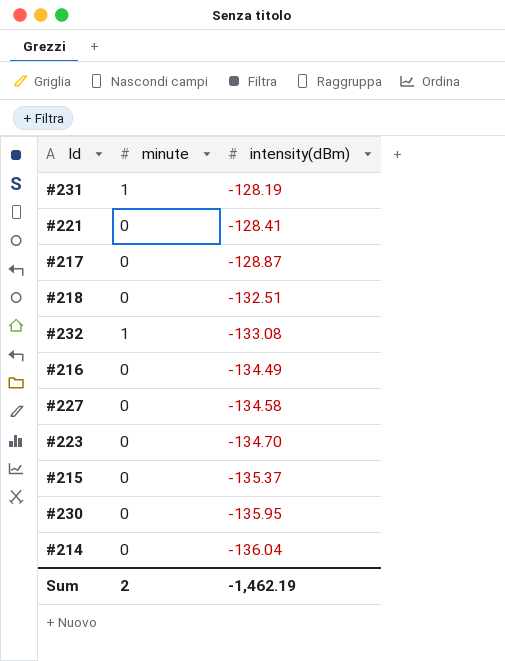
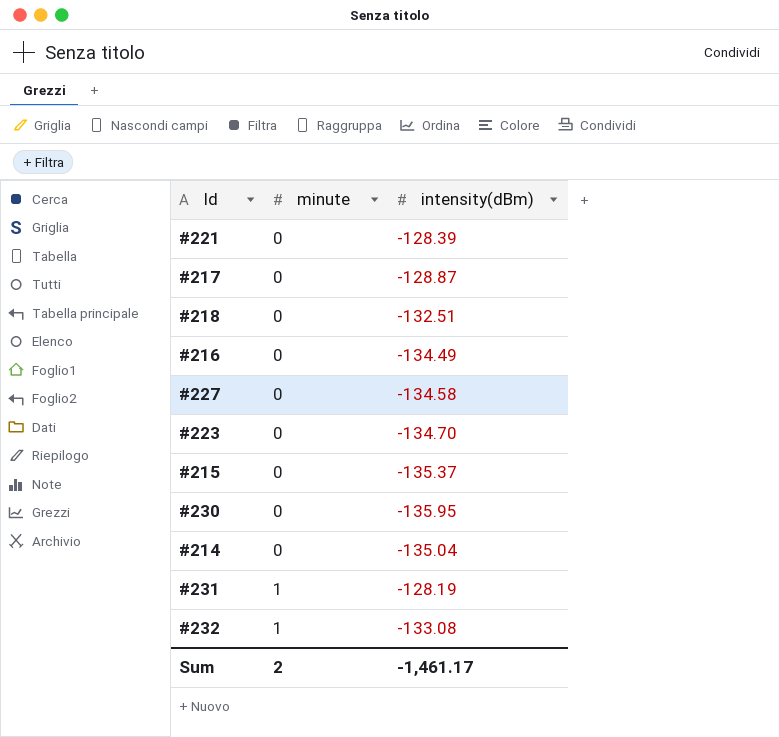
row order: intensity(dBm) descending -> minute ascending
#221 | intensity(dBm): -128.41 -> -128.39
#214 | intensity(dBm): -136.04 -> -135.04
Sum | intensity(dBm): -1,462.19 -> -1,461.17

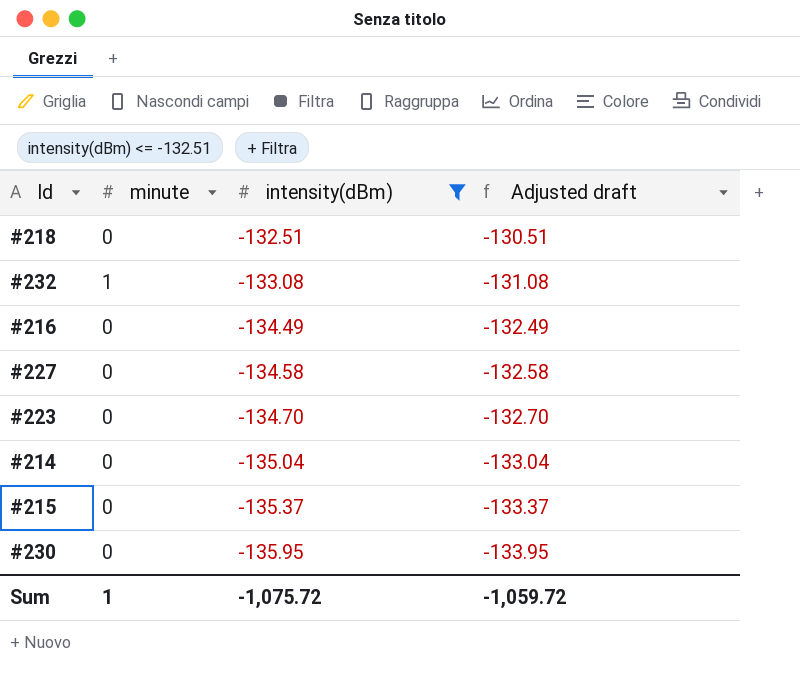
filter: none -> intensity(dBm) <= -132.51
row order: minute ascending -> intensity(dBm) descending
column Adjusted draft | formula: none -> [intensity(dBm)] + 2
Sum | minute: 2 -> 1
Sum | intensity(dBm): -1,461.17 -> -1,075.72

